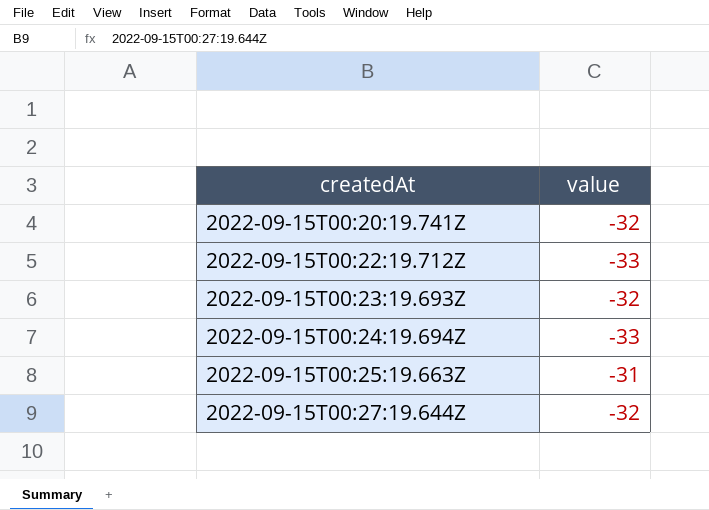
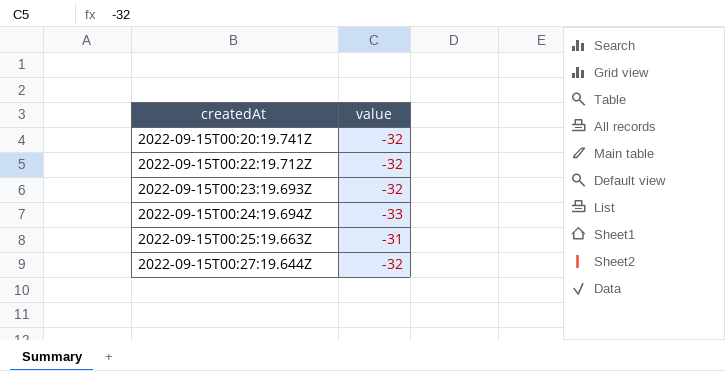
2022-09-15T00:22:19.712Z | value: -33 -> -32

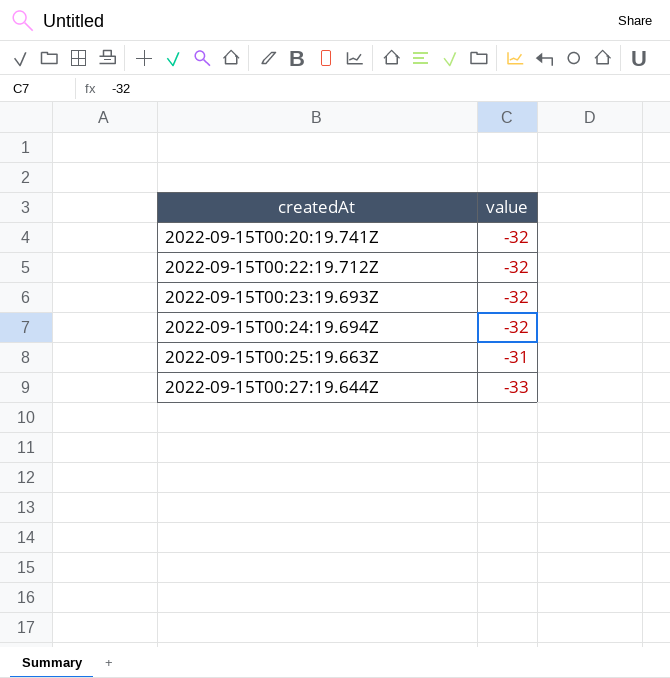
2022-09-15T00:24:19.694Z | value: -33 -> -32
2022-09-15T00:27:19.644Z | value: -32 -> -33

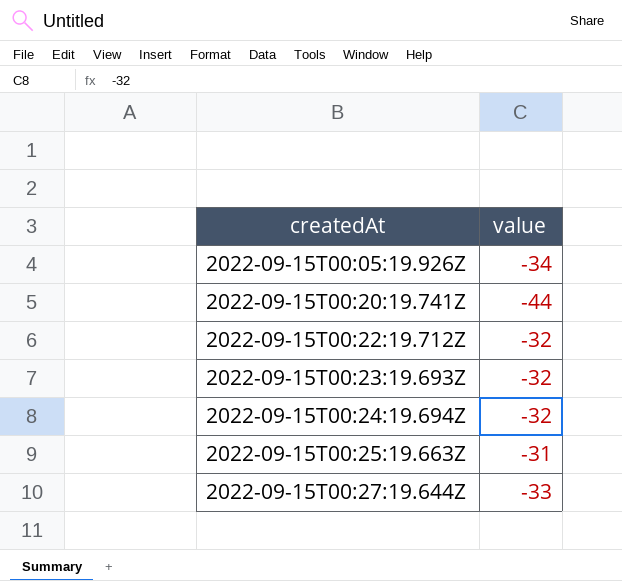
row 2022-09-15T00:05:19.926Z: none -> -34
2022-09-15T00:20:19.741Z | value: -32 -> -44

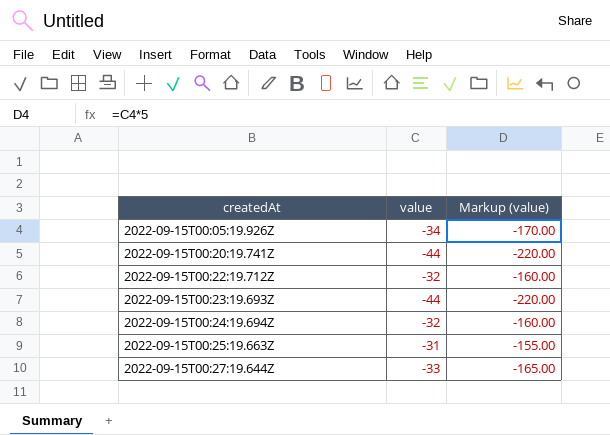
column Markup (value) | formula: none -> [value] * 5
2022-09-15T00:23:19.693Z | value: -32 -> -44

